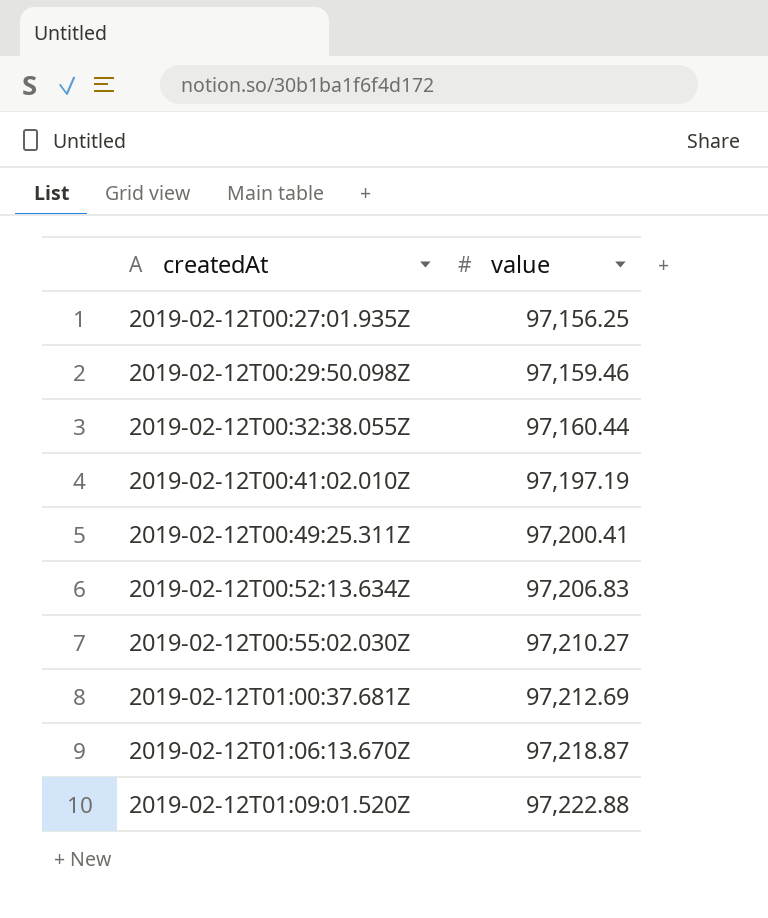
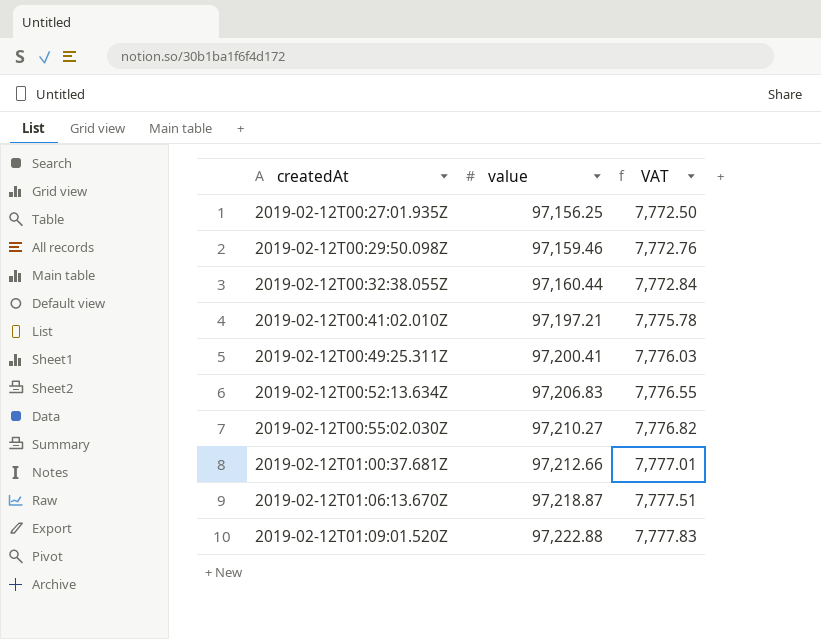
column VAT | formula: none -> [value] * 0.08
2019-02-12T00:41:02.010Z | value: 97,197.19 -> 97,197.21
2019-02-12T01:00:37.681Z | value: 97,212.69 -> 97,212.66

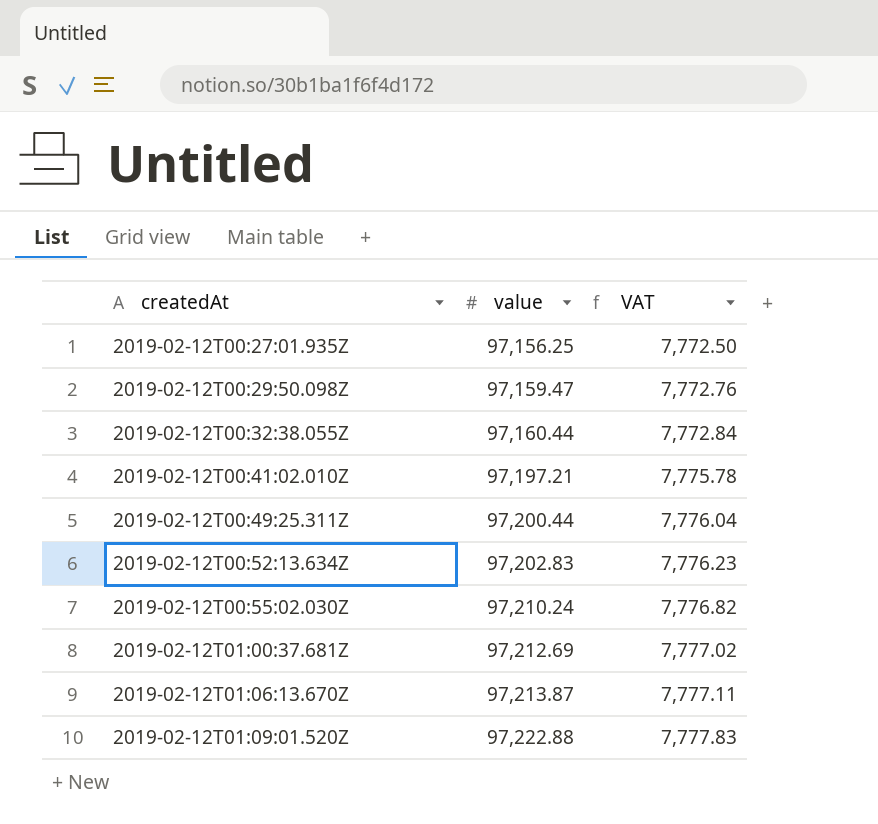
2019-02-12T00:29:50.098Z | value: 97,159.46 -> 97,159.47
2019-02-12T00:49:25.311Z | value: 97,200.41 -> 97,200.44
2019-02-12T00:49:25.311Z | VAT: 7,776.03 -> 7,776.04
2019-02-12T00:52:13.634Z | value: 97,206.83 -> 97,202.83
2019-02-12T00:52:13.634Z | VAT: 7,776.55 -> 7,776.23
2019-02-12T00:55:02.030Z | value: 97,210.27 -> 97,210.24
2019-02-12T01:00:37.681Z | value: 97,212.66 -> 97,212.69
2019-02-12T01:00:37.681Z | VAT: 7,777.01 -> 7,777.02
2019-02-12T01:06:13.670Z | value: 97,218.87 -> 97,213.87
2019-02-12T01:06:13.670Z | VAT: 7,777.51 -> 7,777.11

